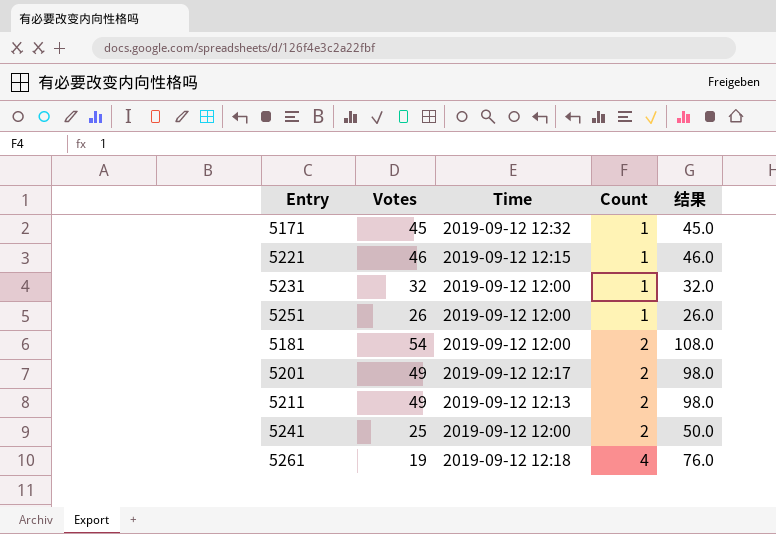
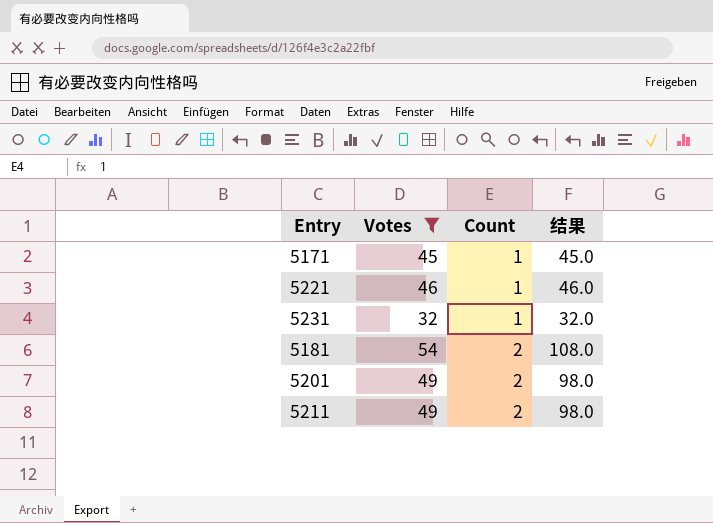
filter: none -> Votes >= 32
column Time | position: 3 -> none

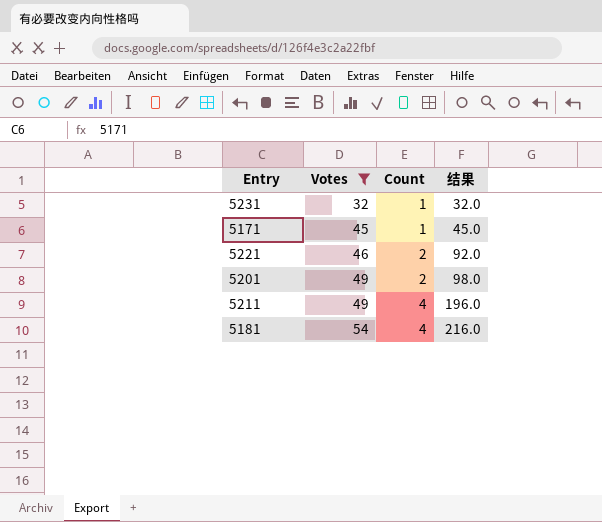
row order: Count ascending -> Votes ascending
5221 | Count: 1 -> 2
5221 | 结果: 46.0 -> 92.0
5211 | Count: 2 -> 4
5211 | 结果: 98.0 -> 196.0
5181 | Count: 2 -> 4
5181 | 结果: 108.0 -> 216.0

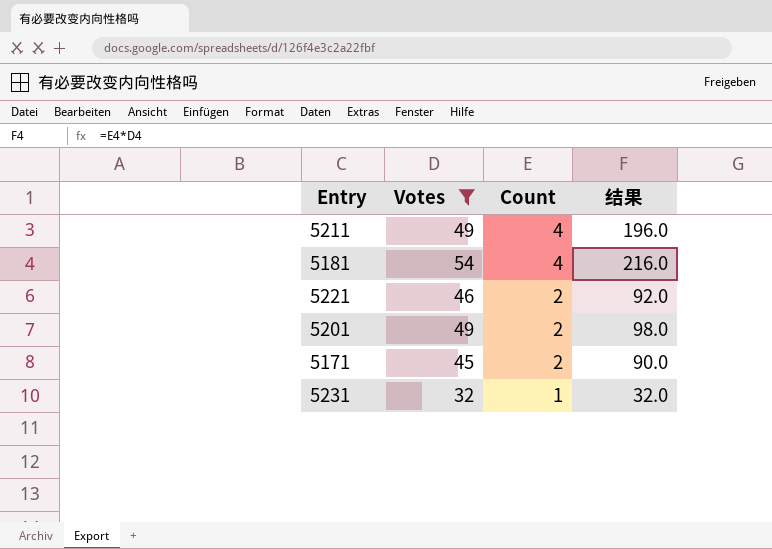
row order: Votes ascending -> Count descending
5171 | Count: 1 -> 2
5171 | 结果: 45.0 -> 90.0

